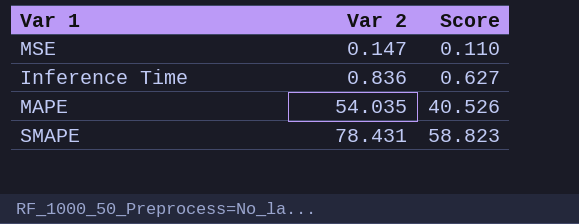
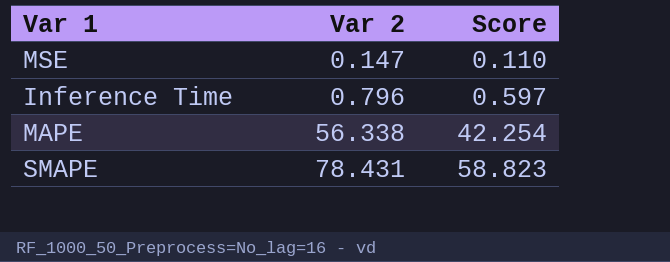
Inference Time | Var 2: 0.836 -> 0.796
Inference Time | Score: 0.627 -> 0.597
MAPE | Var 2: 54.035 -> 56.338
MAPE | Score: 40.526 -> 42.254

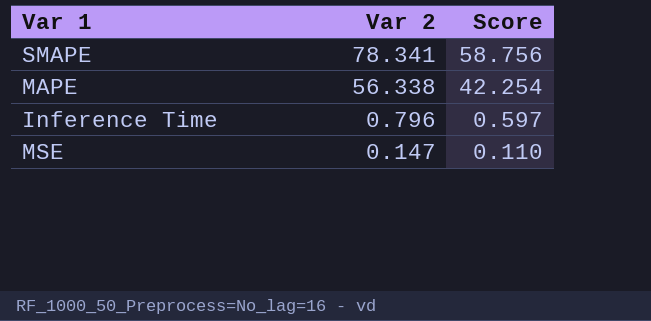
row order: Var 2 ascending -> Var 2 descending
SMAPE | Var 2: 78.431 -> 78.341
SMAPE | Score: 58.823 -> 58.756

